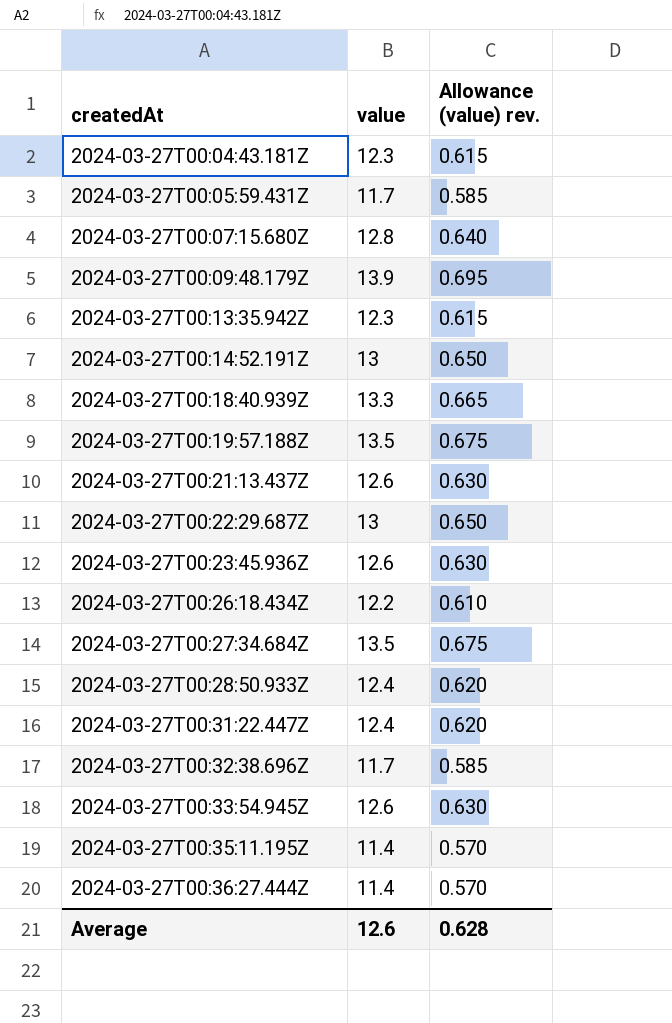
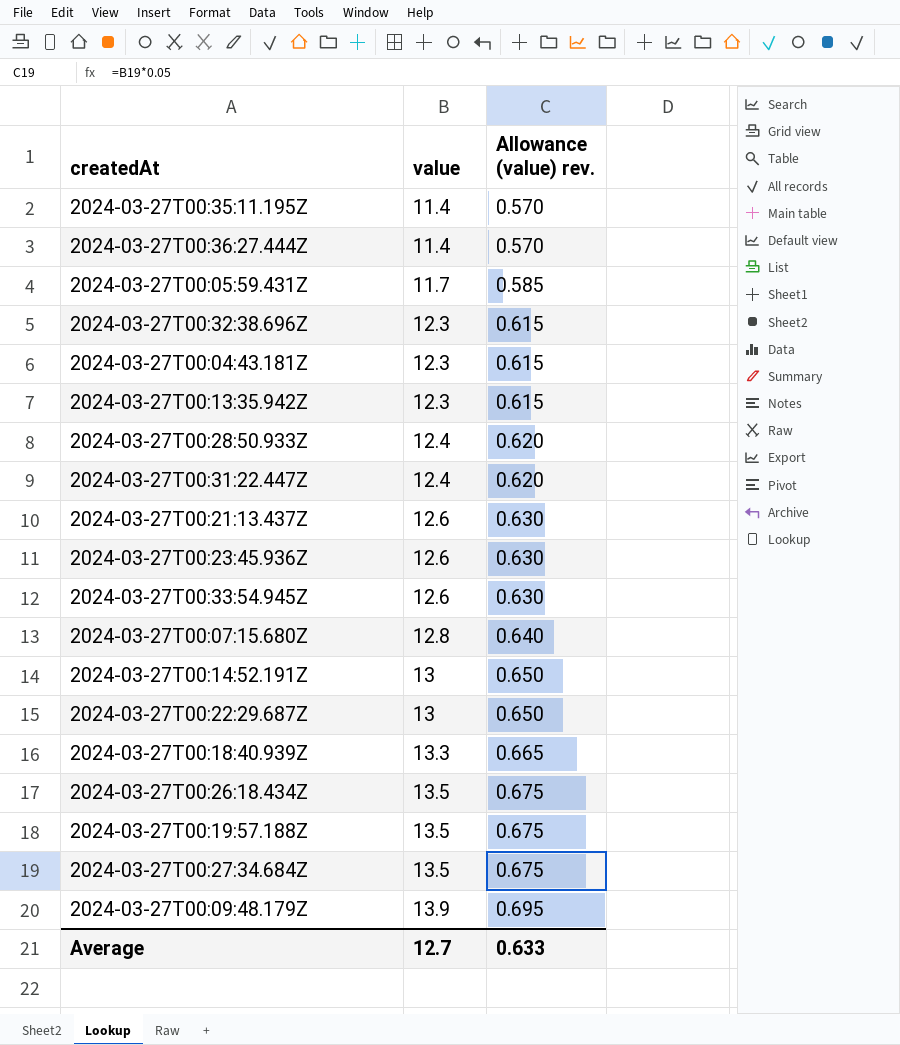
row order: createdAt ascending -> value ascending
2024-03-27T00:32:38.696Z | value: 11.7 -> 12.3
2024-03-27T00:32:38.696Z | Allowance (value) rev.: 0.585 -> 0.615
2024-03-27T00:26:18.434Z | value: 12.2 -> 13.5
2024-03-27T00:26:18.434Z | Allowance (value) rev.: 0.610 -> 0.675
Average | value: 12.6 -> 12.7
Average | Allowance (value) rev.: 0.628 -> 0.633

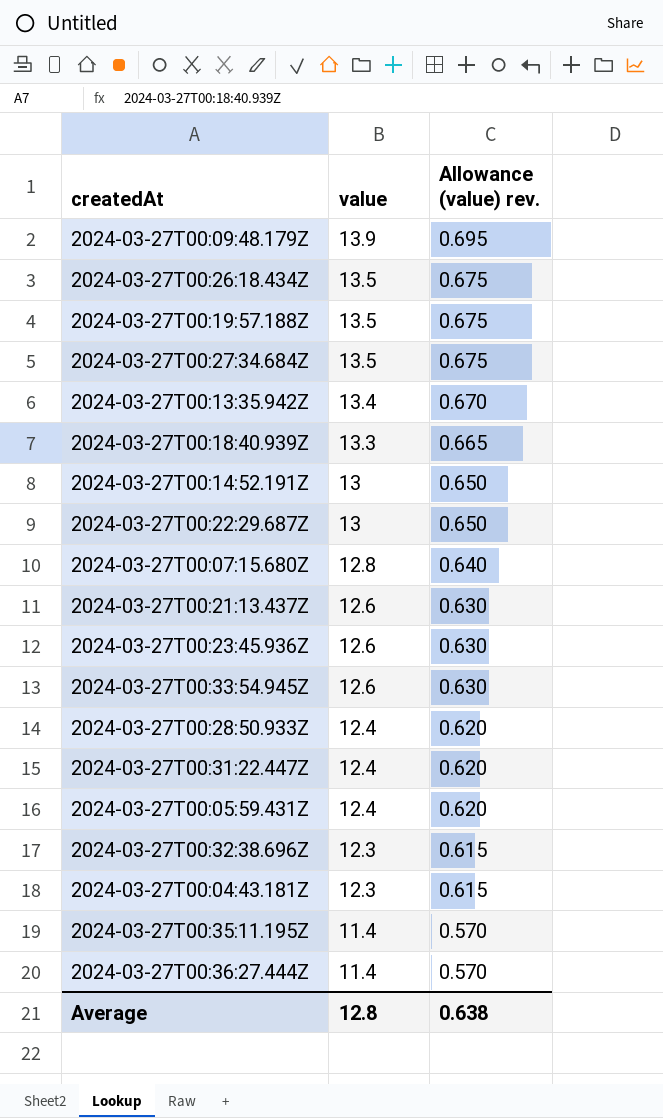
row order: value ascending -> value descending
2024-03-27T00:13:35.942Z | value: 12.3 -> 13.4
2024-03-27T00:13:35.942Z | Allowance (value) rev.: 0.615 -> 0.670
2024-03-27T00:05:59.431Z | value: 11.7 -> 12.4
2024-03-27T00:05:59.431Z | Allowance (value) rev.: 0.585 -> 0.620
Average | value: 12.7 -> 12.8
Average | Allowance (value) rev.: 0.633 -> 0.638

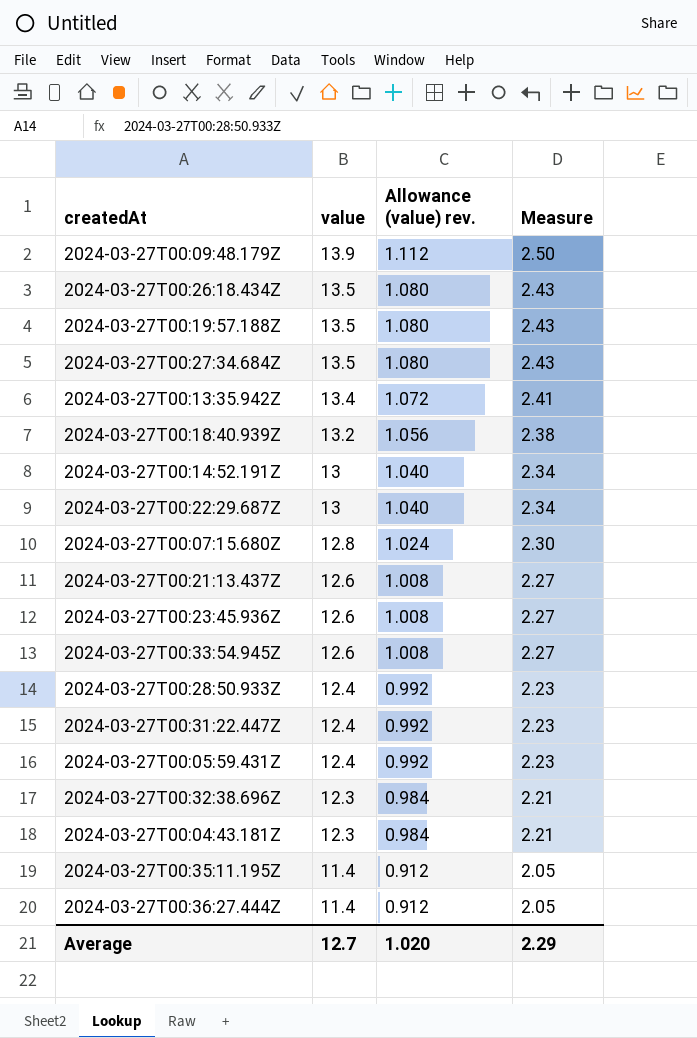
column Allowance (value) rev. | formula: [value] * 0.05 -> [value] * 0.08
column Measure | formula: none -> [value] * 0.18
2024-03-27T00:18:40.939Z | value: 13.3 -> 13.2
Average | value: 12.8 -> 12.7
Average | Allowance (value) rev.: 0.638 -> 1.020

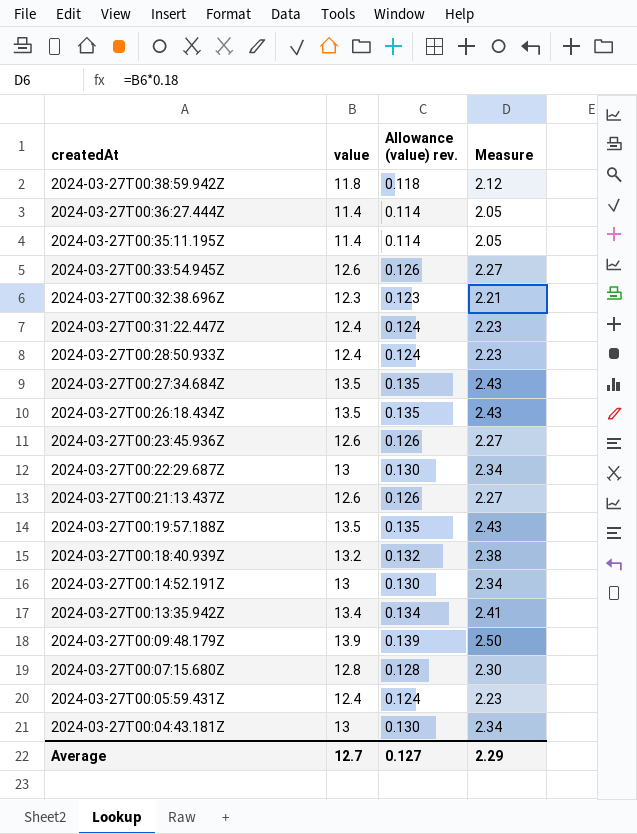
row order: value descending -> createdAt descending
column Allowance (value) rev. | formula: [value] * 0.08 -> [value] * 0.01
row 2024-03-27T00:38:59.942Z: none -> 11.8 | 0.118 | 2.12
2024-03-27T00:04:43.181Z | value: 12.3 -> 13
2024-03-27T00:04:43.181Z | Measure: 2.21 -> 2.34
Average | Allowance (value) rev.: 1.020 -> 0.127

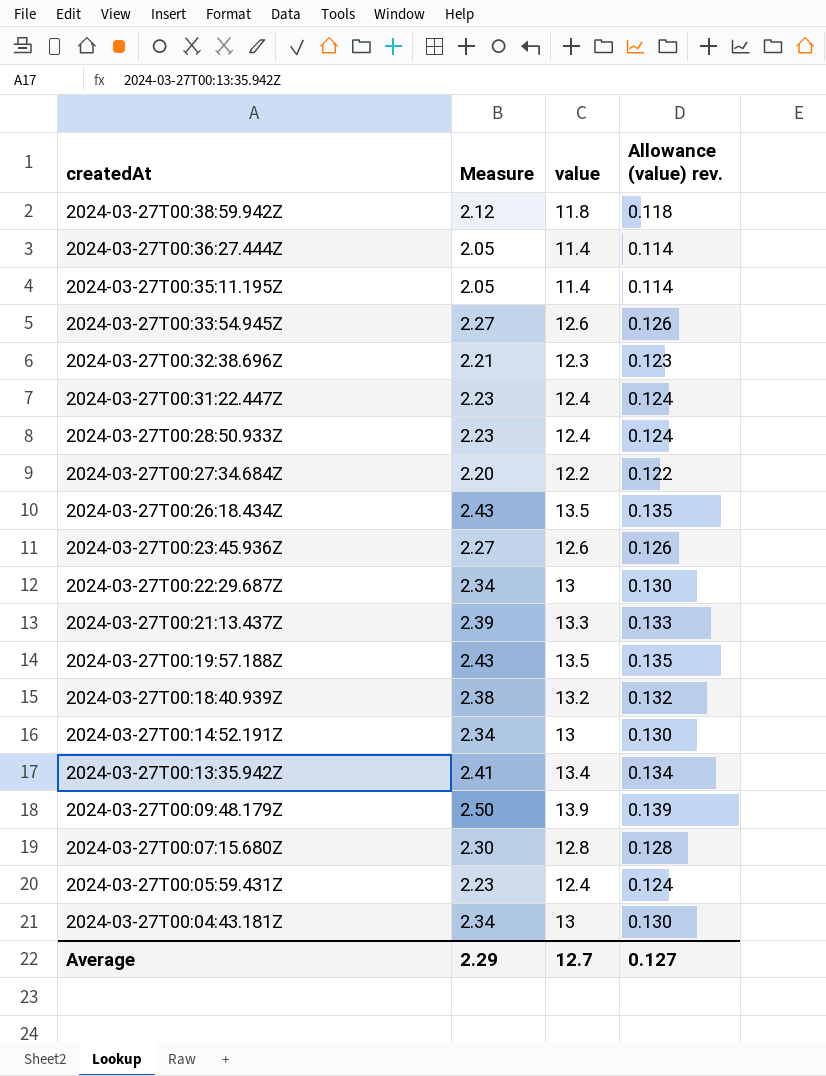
column Measure | position: 4 -> 2
2024-03-27T00:27:34.684Z | Measure: 2.43 -> 2.20
2024-03-27T00:27:34.684Z | value: 13.5 -> 12.2
2024-03-27T00:27:34.684Z | Allowance (value) rev.: 0.135 -> 0.122
2024-03-27T00:21:13.437Z | Measure: 2.27 -> 2.39
2024-03-27T00:21:13.437Z | value: 12.6 -> 13.3
2024-03-27T00:21:13.437Z | Allowance (value) rev.: 0.126 -> 0.133

